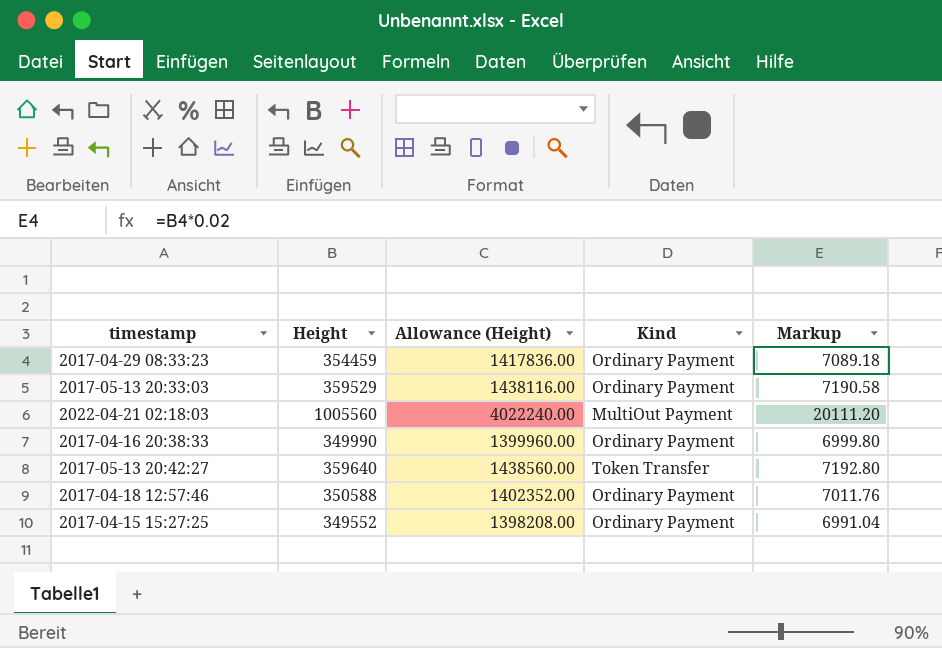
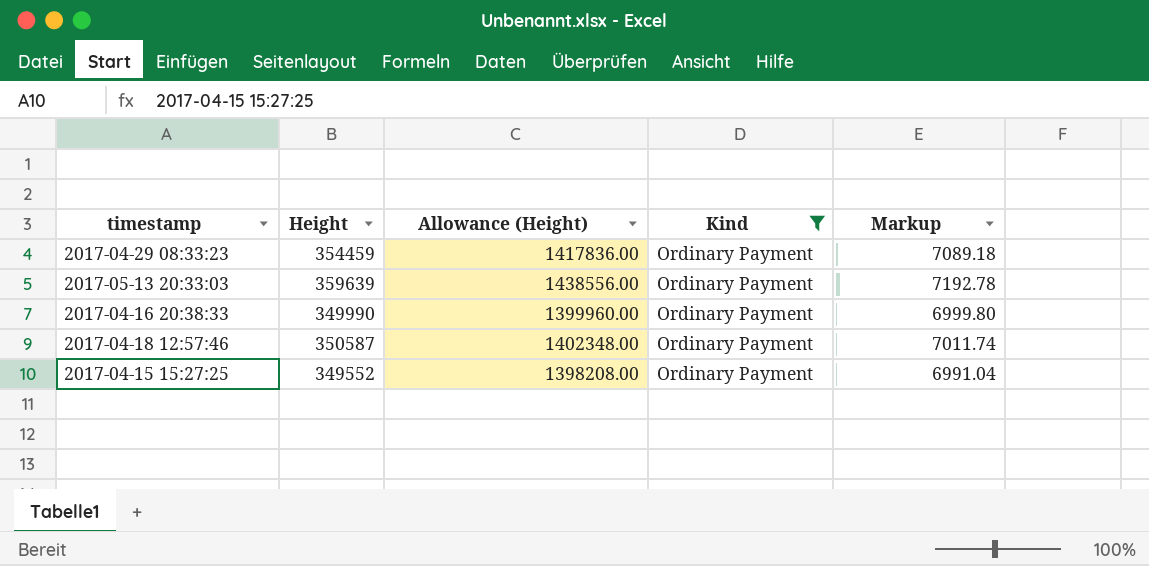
filter: none -> Kind = Ordinary Payment
2017-05-13 20:33:03 | Height: 359529 -> 359639
2017-05-13 20:33:03 | Allowance (Height): 1438116.00 -> 1438556.00
2017-05-13 20:33:03 | Markup: 7190.58 -> 7192.78
2017-04-18 12:57:46 | Height: 350588 -> 350587
2017-04-18 12:57:46 | Allowance (Height): 1402352.00 -> 1402348.00
2017-04-18 12:57:46 | Markup: 7011.76 -> 7011.74

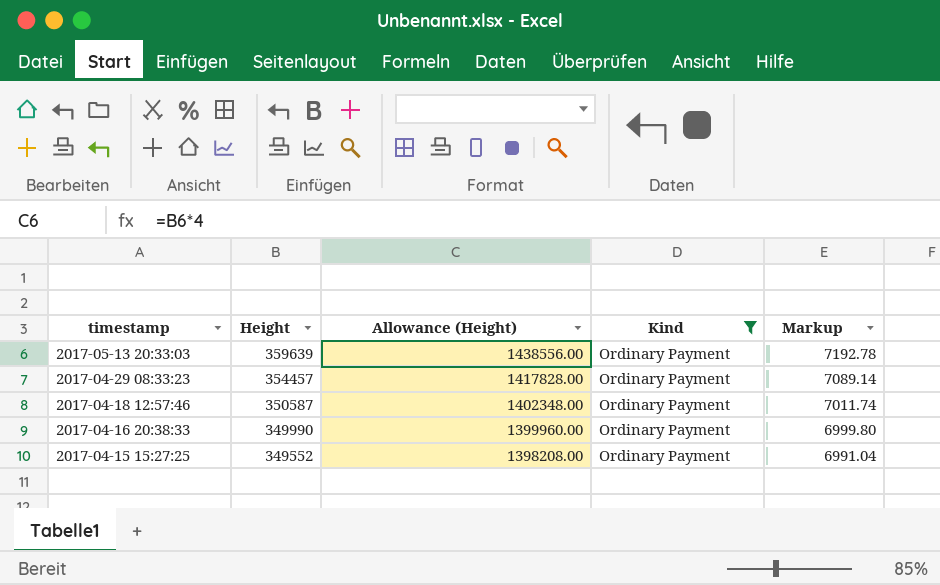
row order: none -> timestamp descending
2017-04-29 08:33:23 | Height: 354459 -> 354457
2017-04-29 08:33:23 | Allowance (Height): 1417836.00 -> 1417828.00
2017-04-29 08:33:23 | Markup: 7089.18 -> 7089.14

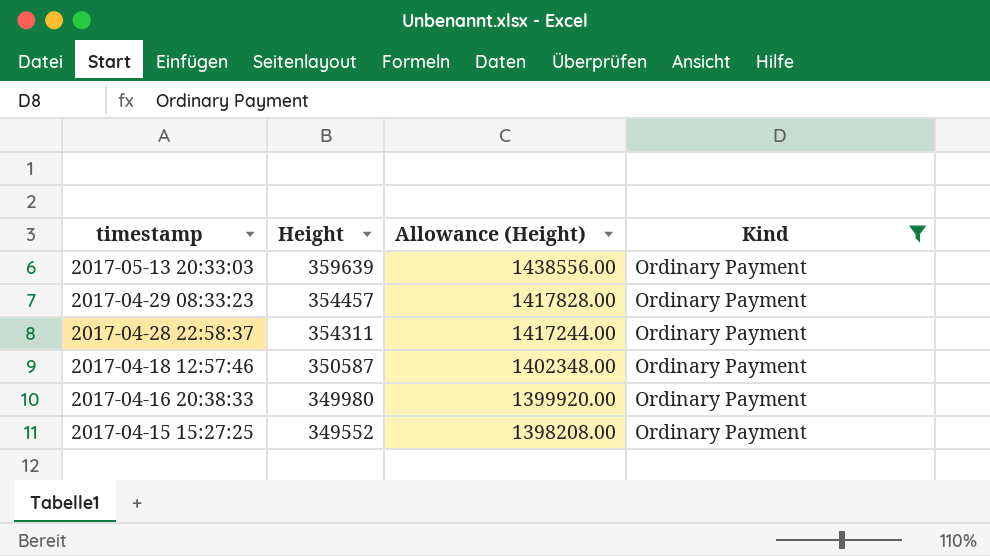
column Markup | formula: [Height] * 0.02 -> none
row 2017-04-28 22:58:37: none -> 354311 | 1417244.00 | Ordinary Payment
2017-04-16 20:38:33 | Height: 349990 -> 349980
2017-04-16 20:38:33 | Allowance (Height): 1399960.00 -> 1399920.00

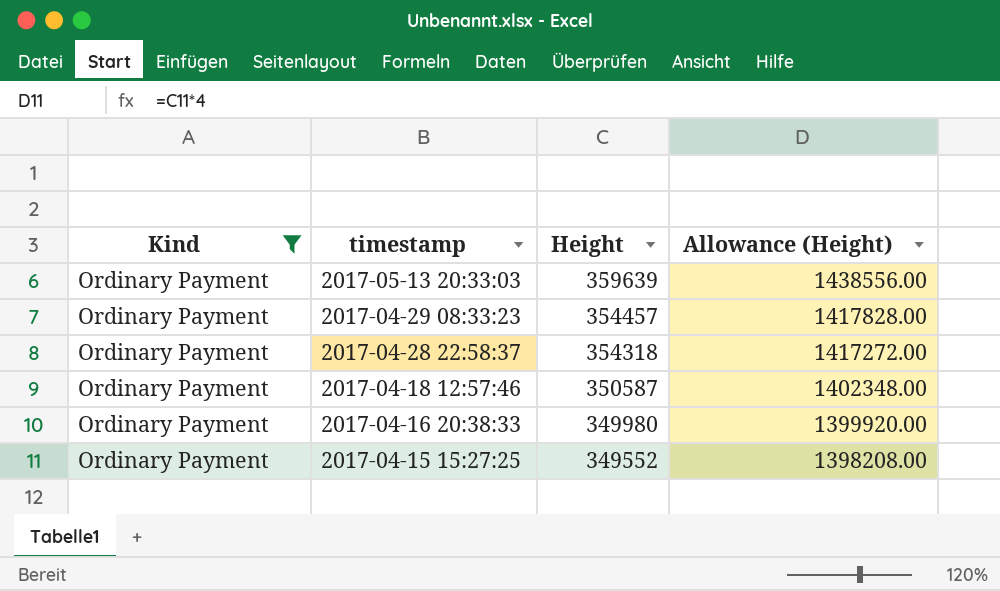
column Kind | position: 4 -> 1
2017-04-28 22:58:37 | Height: 354311 -> 354318
2017-04-28 22:58:37 | Allowance (Height): 1417244.00 -> 1417272.00

